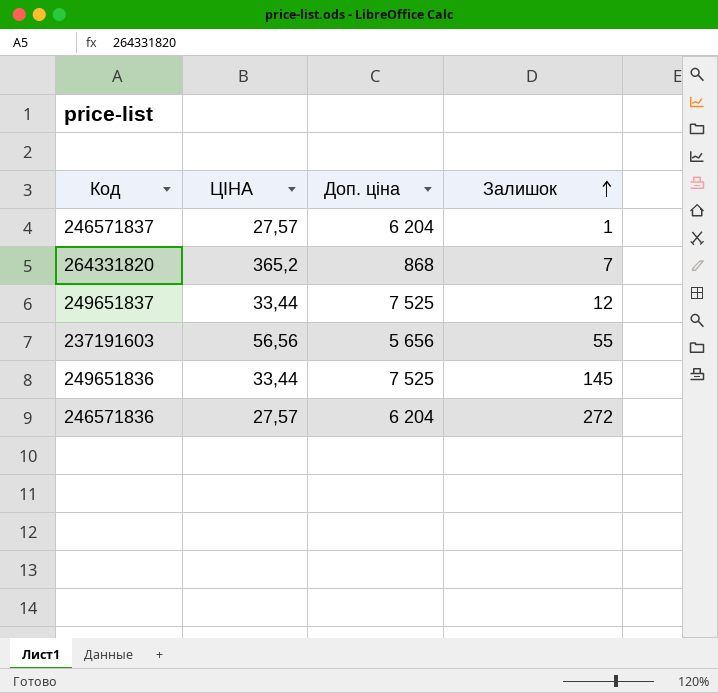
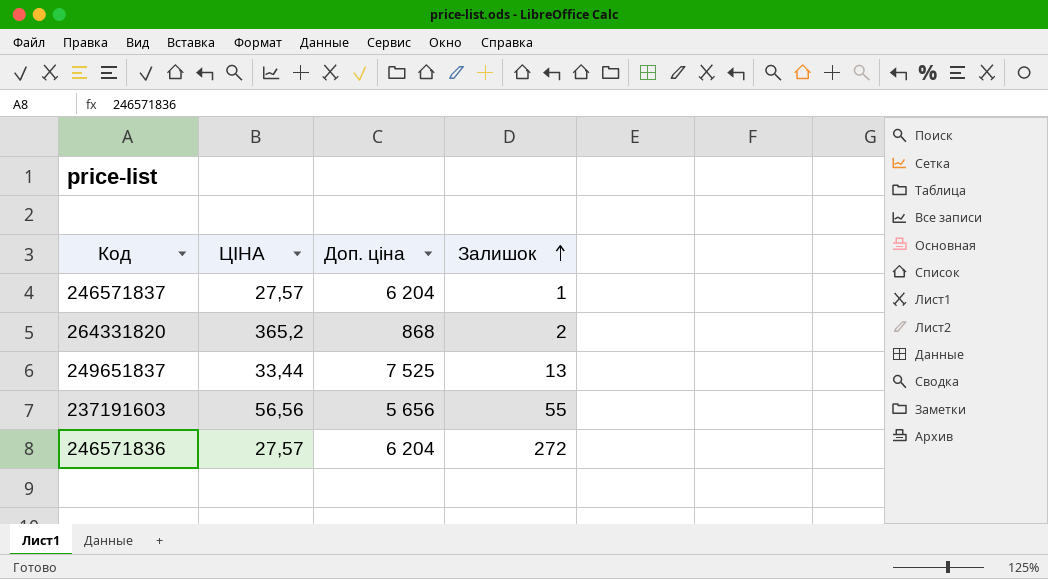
row 249651836: 33,44 | 7 525 | 145 -> none
264331820 | Залишок: 7 -> 2
249651837 | Залишок: 12 -> 13

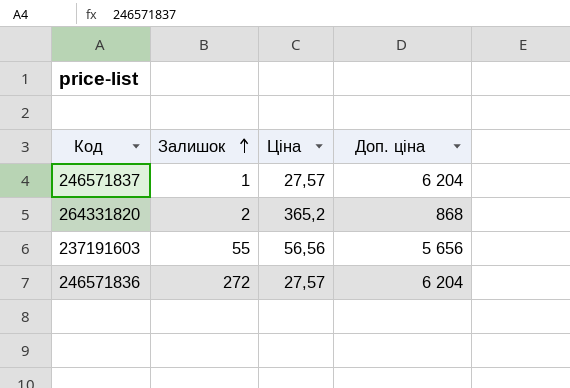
column Залишок | position: 4 -> 2
column name: ЦІНА -> Ціна
row 249651837: 33,44 | 7 525 | 13 -> none

